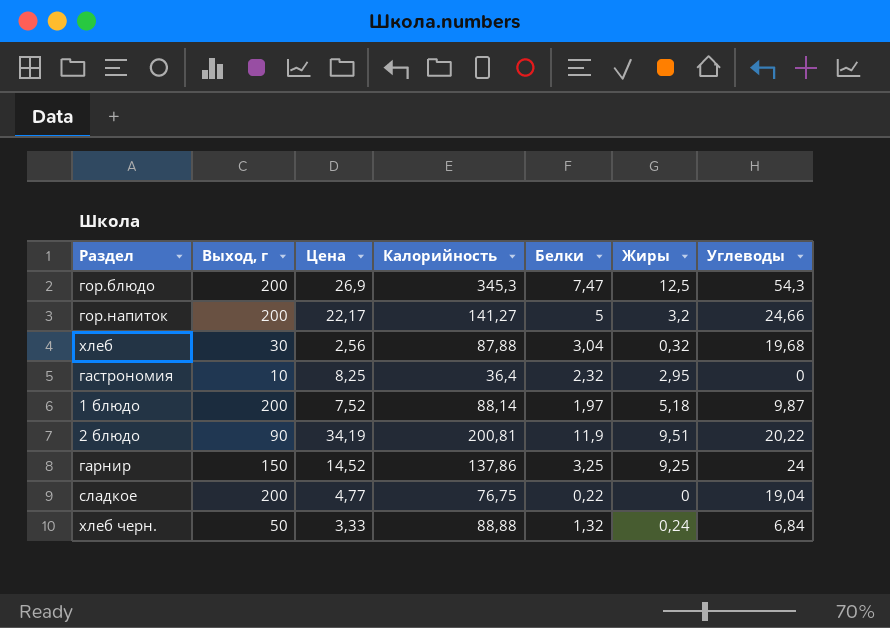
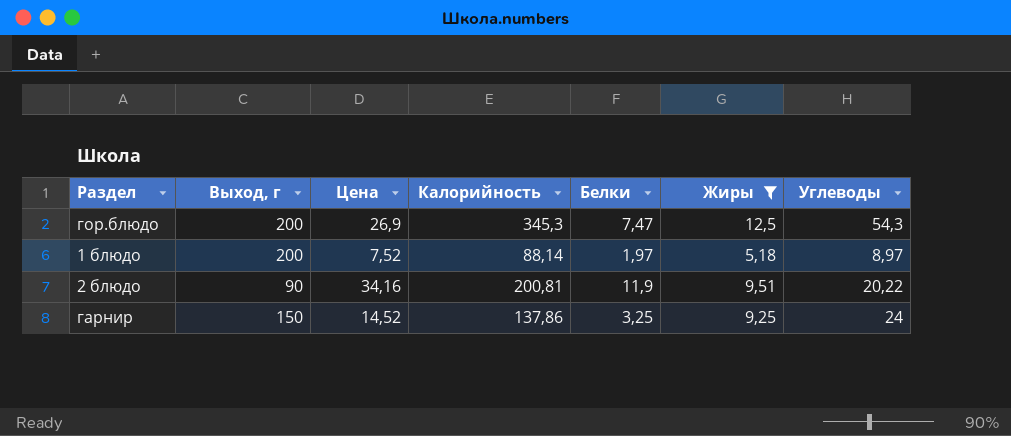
filter: none -> Жиры >= 5,18
1 блюдо | Углеводы: 9,87 -> 8,97
2 блюдо | Цена: 34,19 -> 34,16

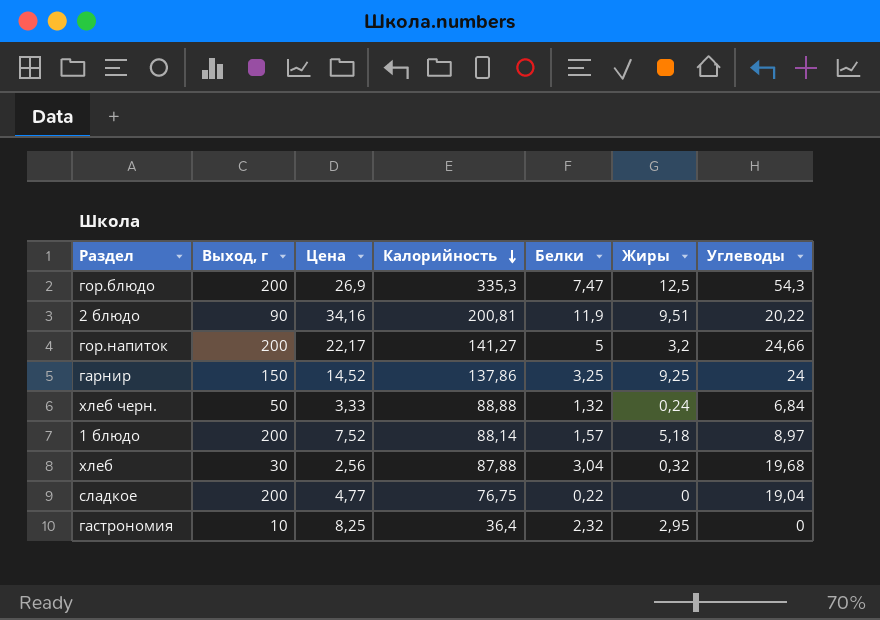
filter: Жиры >= 5,18 -> none
row order: none -> Калорийность descending
гор.блюдо | Калорийность: 345,3 -> 335,3
1 блюдо | Белки: 1,97 -> 1,57

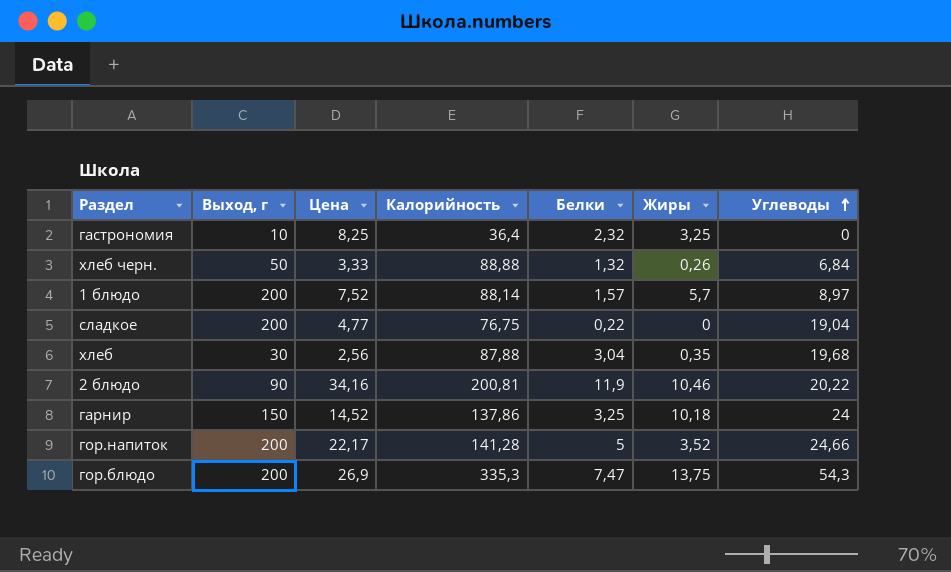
row order: Калорийность descending -> Углеводы ascending
гастрономия | Жиры: 2,95 -> 3,25
хлеб черн. | Жиры: 0,24 -> 0,26
1 блюдо | Жиры: 5,18 -> 5,7
хлеб | Жиры: 0,32 -> 0,35
2 блюдо | Жиры: 9,51 -> 10,46
гарнир | Жиры: 9,25 -> 10,18
гор.напиток | Калорийность: 141,27 -> 141,28
гор.напиток | Жиры: 3,2 -> 3,52
гор.блюдо | Жиры: 12,5 -> 13,75

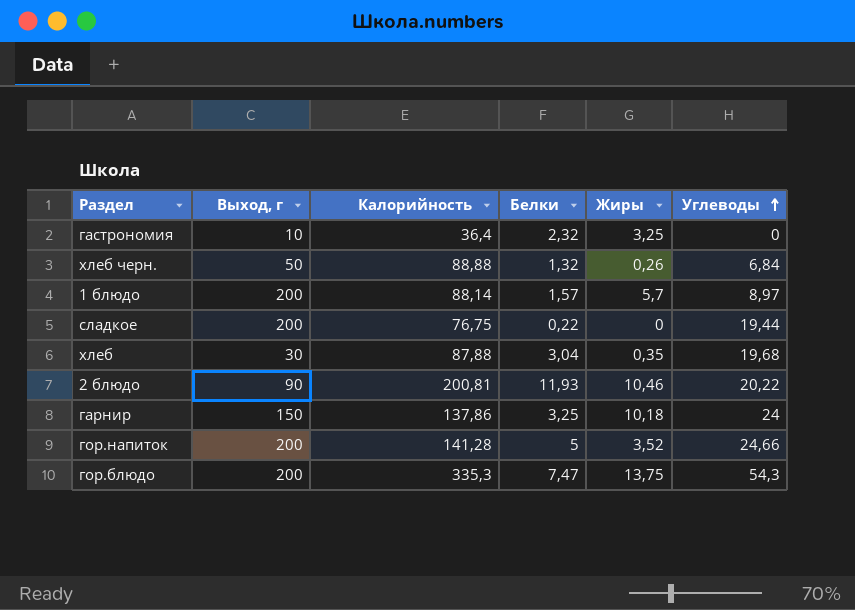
column Цена | position: 3 -> none
сладкое | Углеводы: 19,04 -> 19,44
2 блюдо | Белки: 11,9 -> 11,93

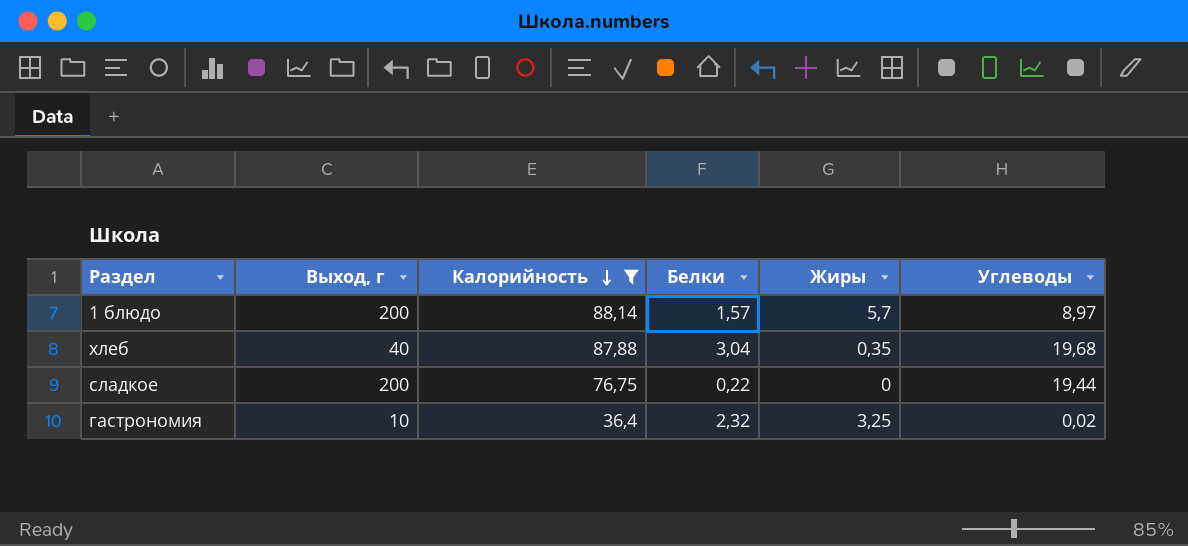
filter: none -> Калорийность <= 88,14
row order: Углеводы ascending -> Калорийность descending
хлеб | Выход, г: 30 -> 40
гастрономия | Углеводы: 0 -> 0,02

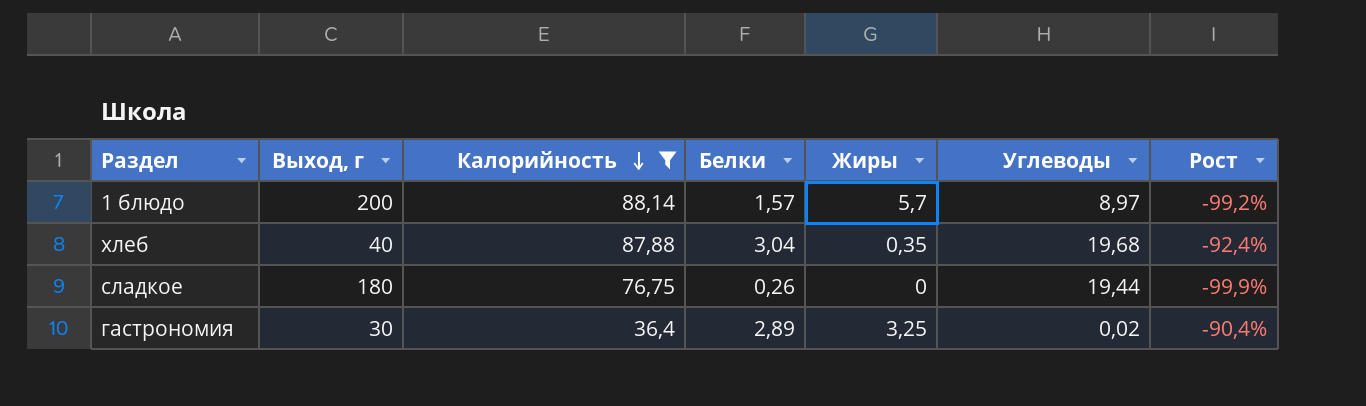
column Рост | formula: none -> ([Белки] - [Выход, г]) / [Выход, г]
сладкое | Выход, г: 200 -> 180
сладкое | Белки: 0,22 -> 0,26
гастрономия | Выход, г: 10 -> 30
гастрономия | Белки: 2,32 -> 2,89

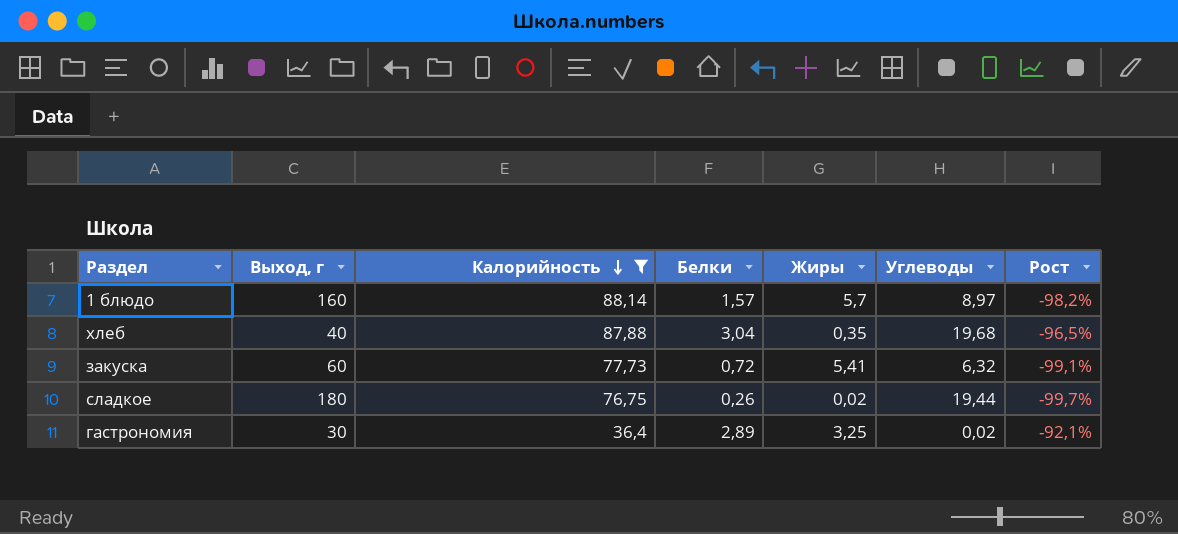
column Рост | formula: ([Белки] - [Выход, г]) / [Выход, г] -> ([Белки] - [Калорийность]) / [Калорийность]
1 блюдо | Выход, г: 200 -> 160
row закуска: none -> 60 | 77,73 | 0,72 | 5,41 | 6,32 | -99,1%
сладкое | Жиры: 0 -> 0,02

